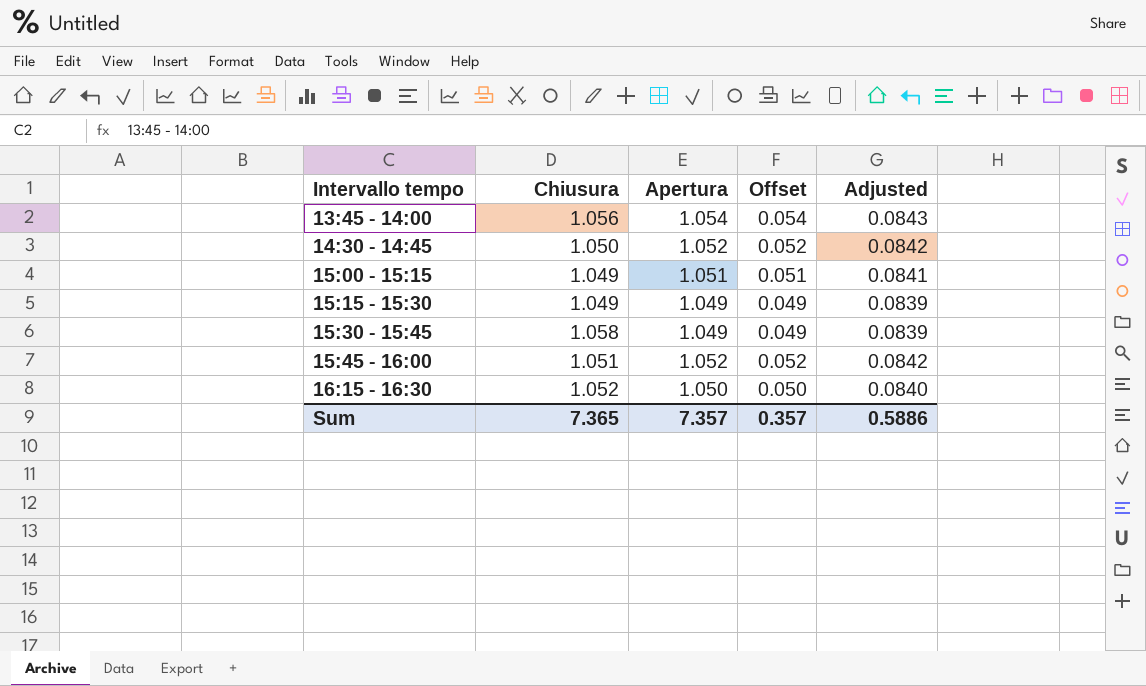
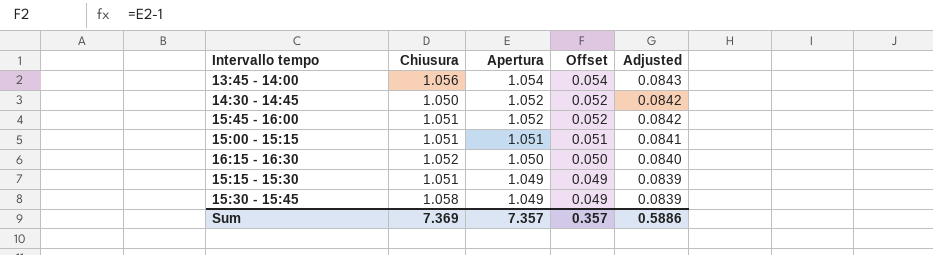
row order: Intervallo tempo ascending -> Apertura descending
15:00 - 15:15 | Chiusura: 1.049 -> 1.051
15:15 - 15:30 | Chiusura: 1.049 -> 1.051
Sum | Chiusura: 7.365 -> 7.369

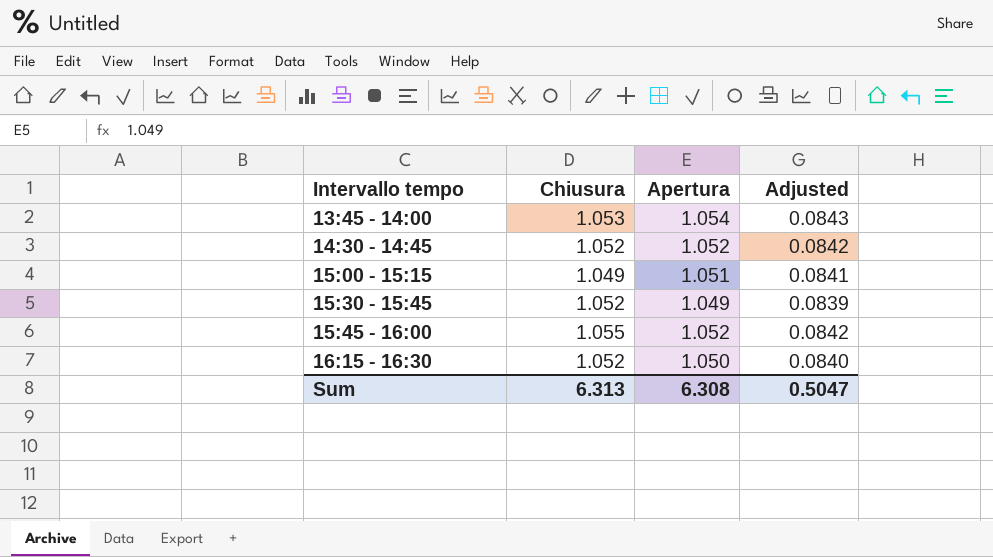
row order: Apertura descending -> Intervallo tempo ascending
column Offset | formula: [Apertura] - 1 -> none
row 15:15 - 15:30: 1.051 | 1.049 | 0.049 | 0.0839 -> none
13:45 - 14:00 | Chiusura: 1.056 -> 1.053
14:30 - 14:45 | Chiusura: 1.050 -> 1.052
15:00 - 15:15 | Chiusura: 1.051 -> 1.049
15:30 - 15:45 | Chiusura: 1.058 -> 1.052
15:45 - 16:00 | Chiusura: 1.051 -> 1.055
Sum | Chiusura: 7.369 -> 6.313
Sum | Apertura: 7.357 -> 6.308
Sum | Adjusted: 0.5886 -> 0.5047

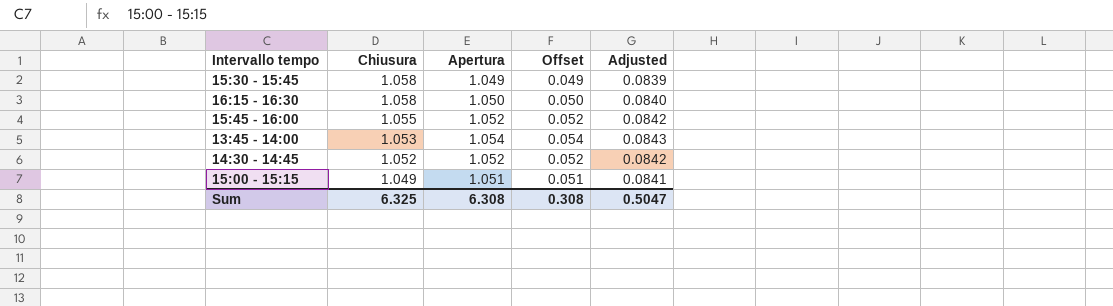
row order: Intervallo tempo ascending -> Chiusura descending
column Offset | formula: none -> [Apertura] - 1
15:30 - 15:45 | Chiusura: 1.052 -> 1.058
16:15 - 16:30 | Chiusura: 1.052 -> 1.058
Sum | Chiusura: 6.313 -> 6.325

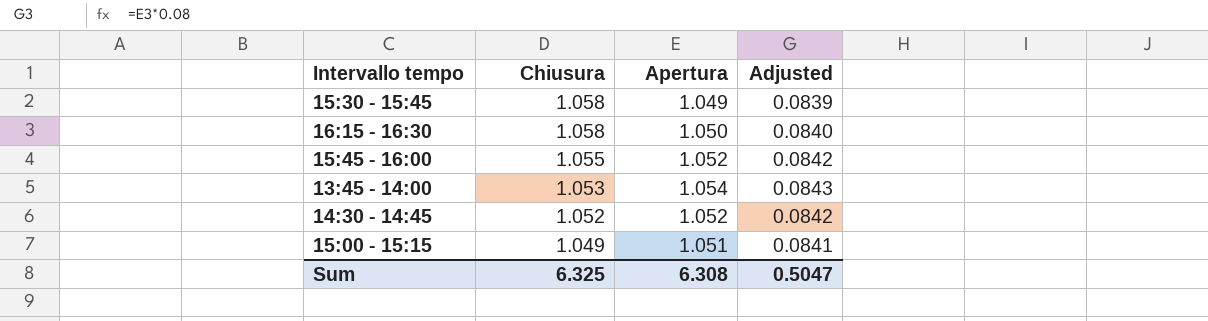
column Offset | formula: [Apertura] - 1 -> none

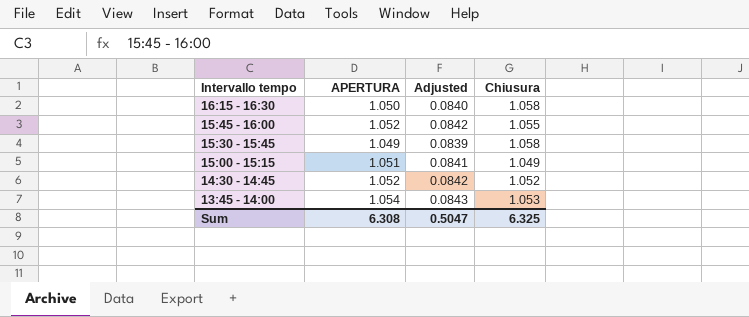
row order: Chiusura descending -> Intervallo tempo descending
column name: Apertura -> APERTURA
column Chiusura | position: 2 -> 4

